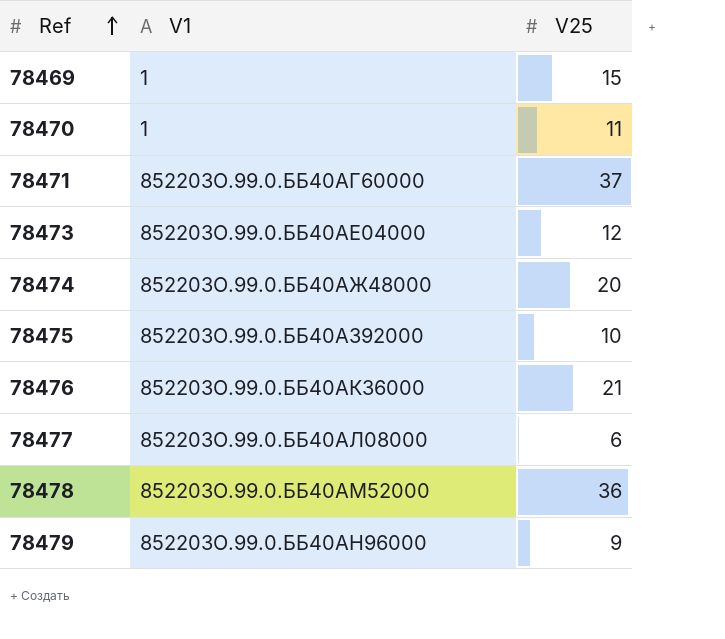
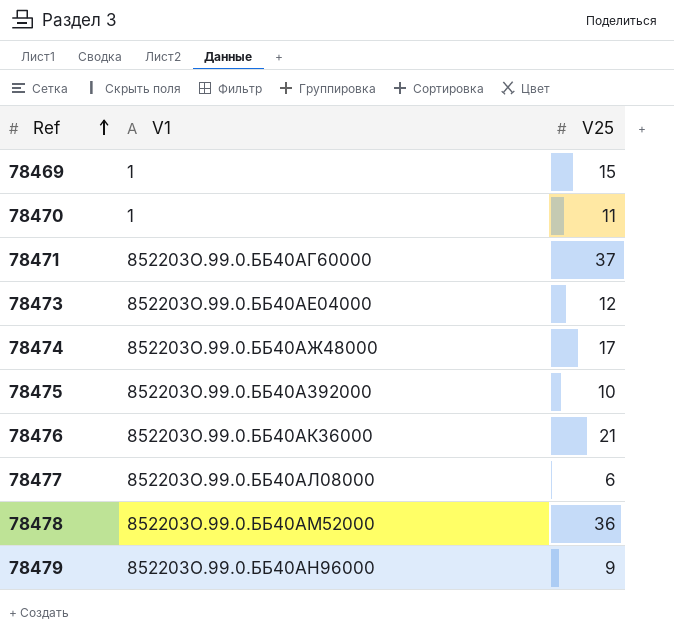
78474 | V25: 20 -> 17

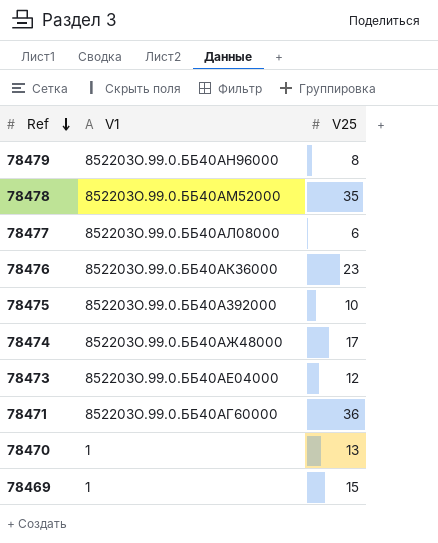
row order: Ref ascending -> Ref descending
78479 | V25: 9 -> 8
78478 | V25: 36 -> 35
78476 | V25: 21 -> 23
78471 | V25: 37 -> 36
78470 | V25: 11 -> 13

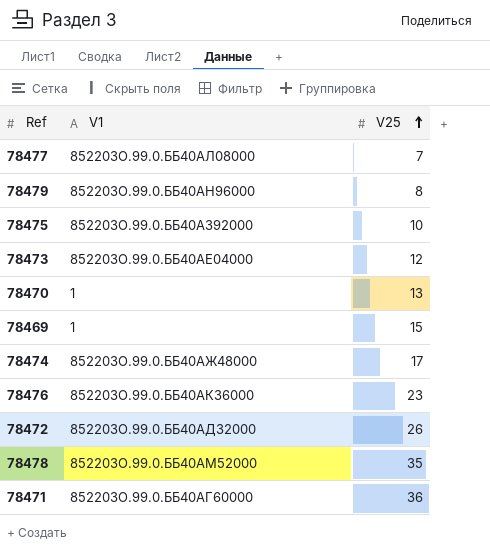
row order: Ref descending -> V25 ascending
78477 | V25: 6 -> 7
row 78472: none -> 852203О.99.0.ББ40АД32000 | 26

